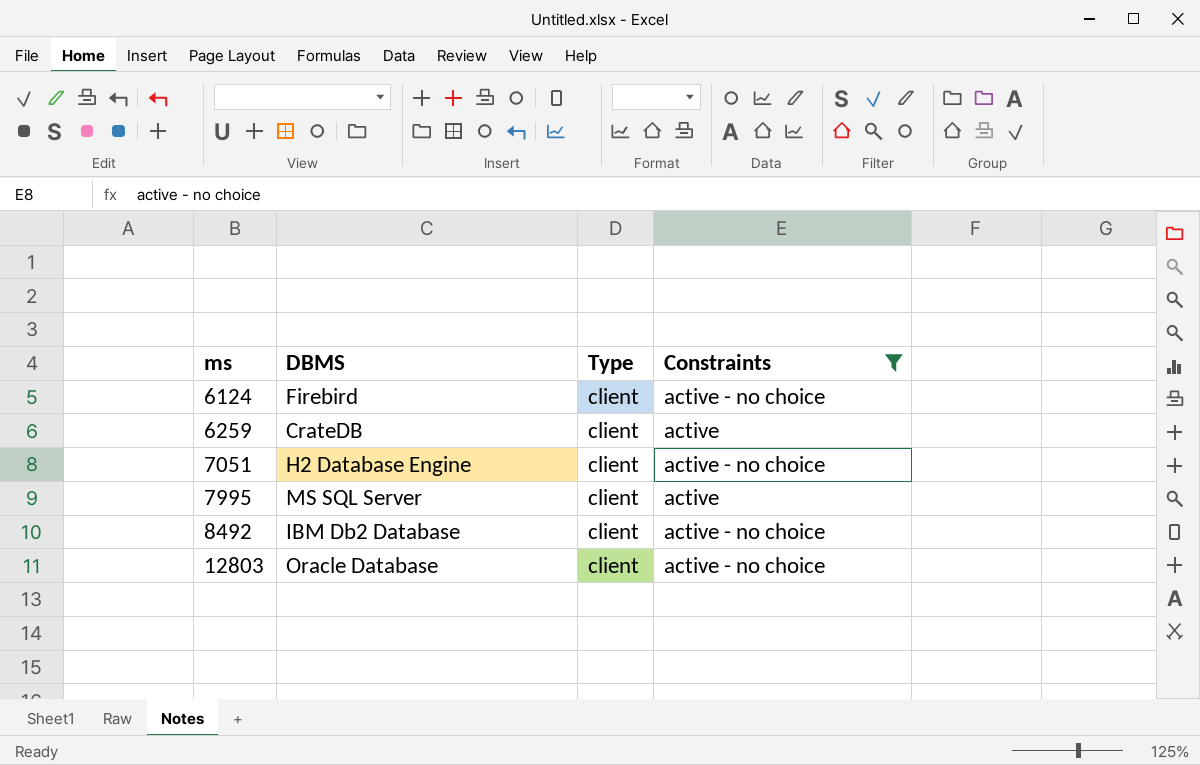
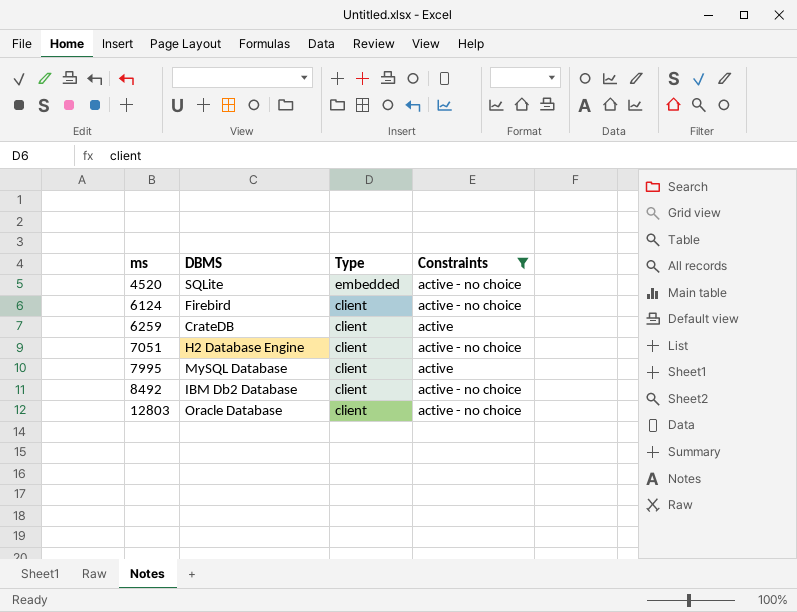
row 4520: none -> SQLite | embedded | active - no choice
7995 | DBMS: MS SQL Server -> MySQL Database

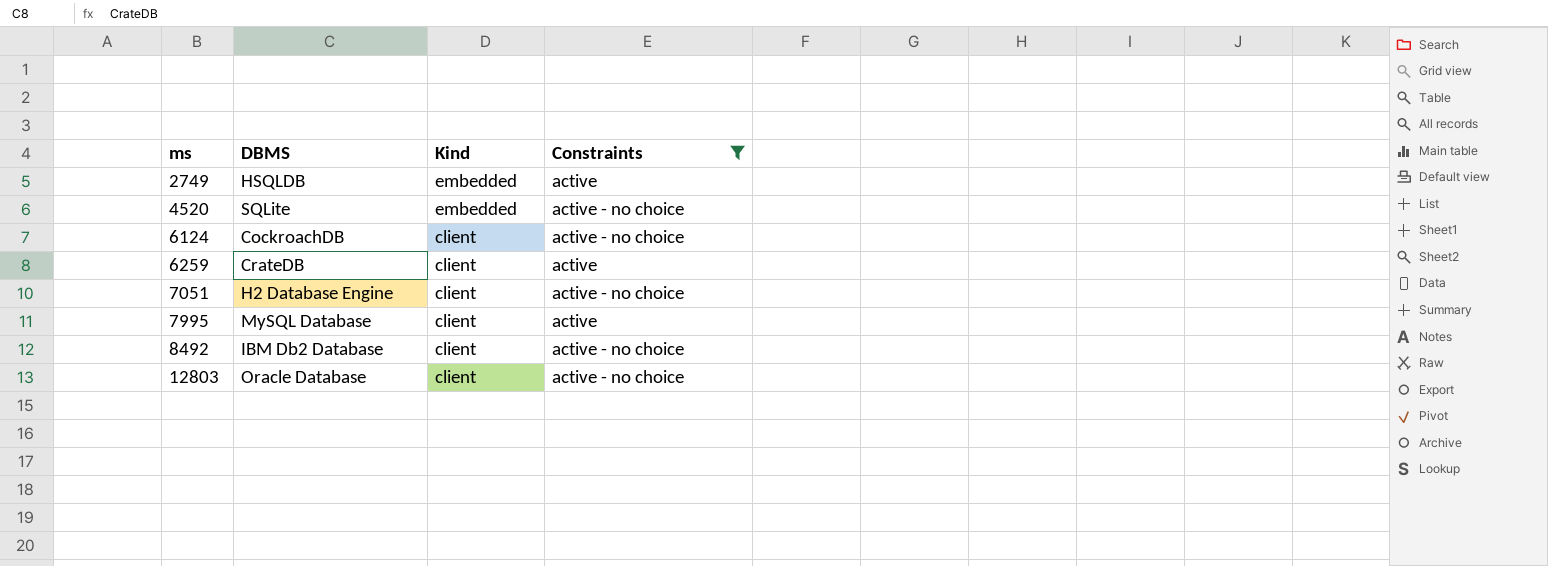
column name: Type -> Kind
row 2749: none -> HSQLDB | embedded | active
6124 | DBMS: Firebird -> CockroachDB

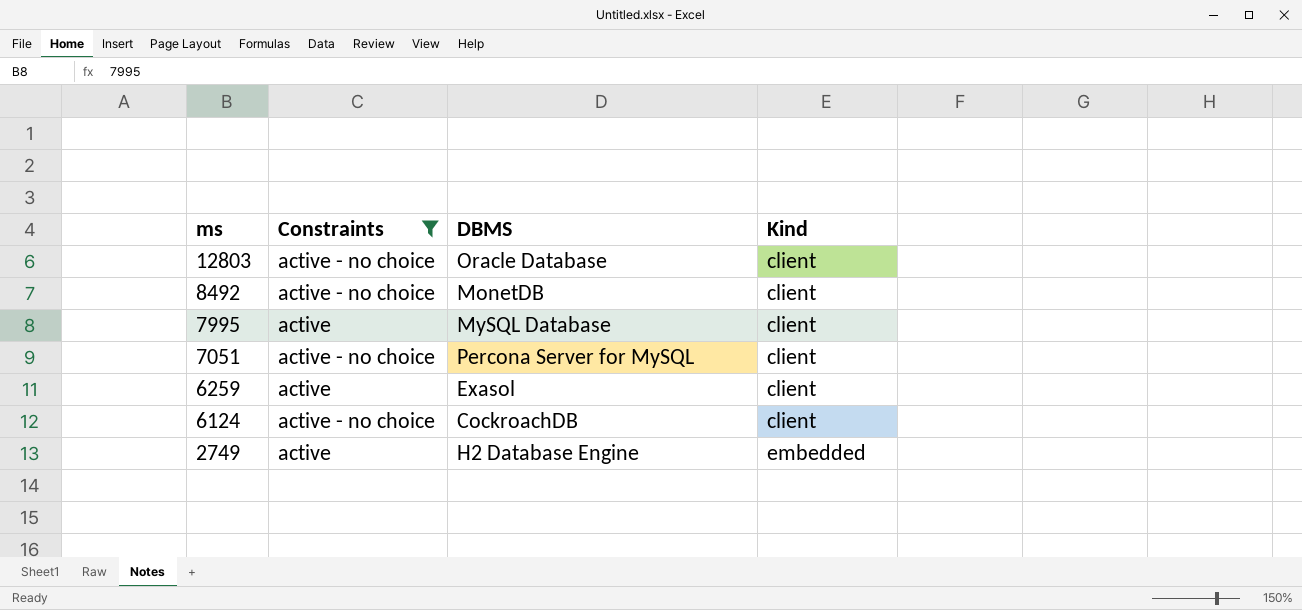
row order: ms ascending -> ms descending
column Constraints | position: 4 -> 2
row 4520: SQLite | embedded | active - no choice -> none
8492 | DBMS: IBM Db2 Database -> MonetDB
7051 | DBMS: H2 Database Engine -> Percona Server for MySQL
6259 | DBMS: CrateDB -> Exasol
2749 | DBMS: HSQLDB -> H2 Database Engine

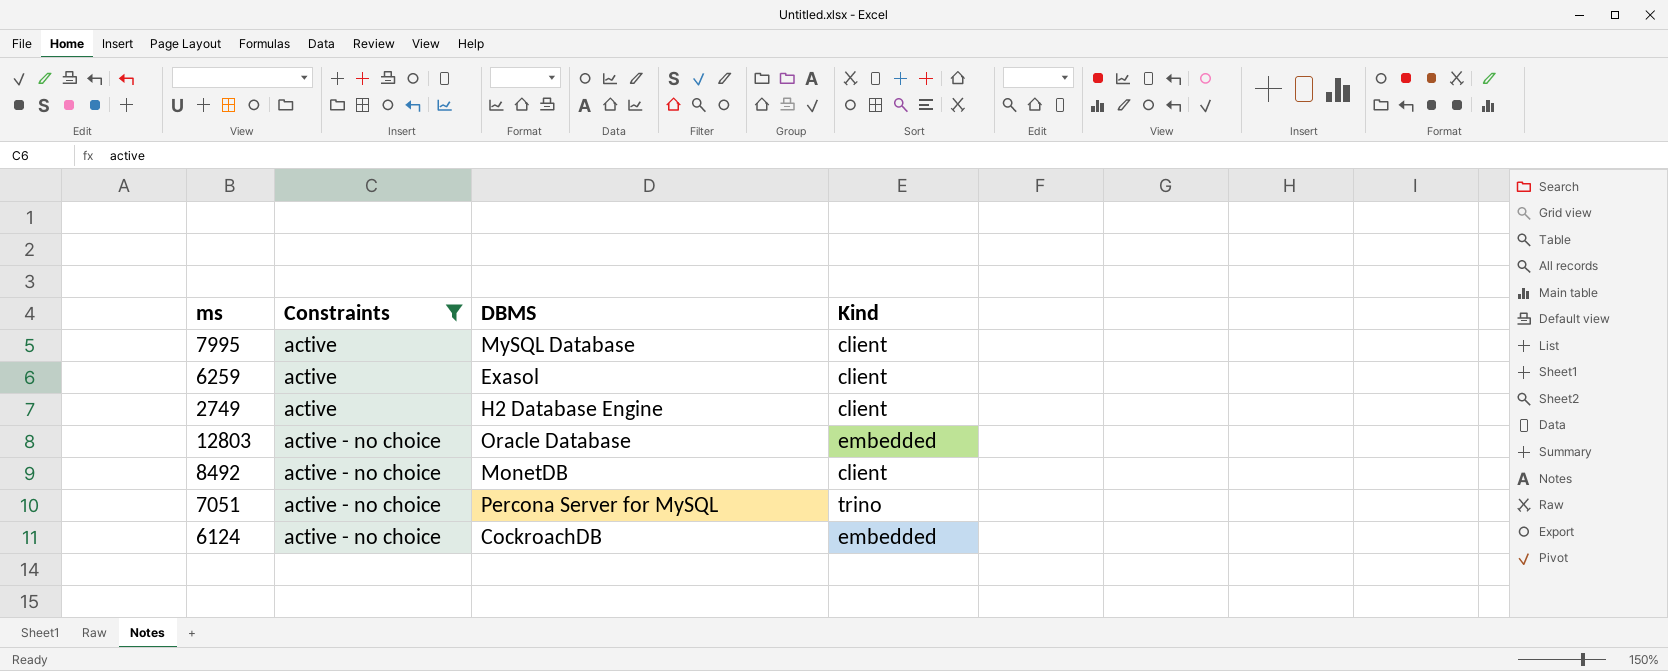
row order: ms descending -> Constraints ascending
2749 | Kind: embedded -> client
12803 | Kind: client -> embedded
7051 | Kind: client -> trino
6124 | Kind: client -> embedded

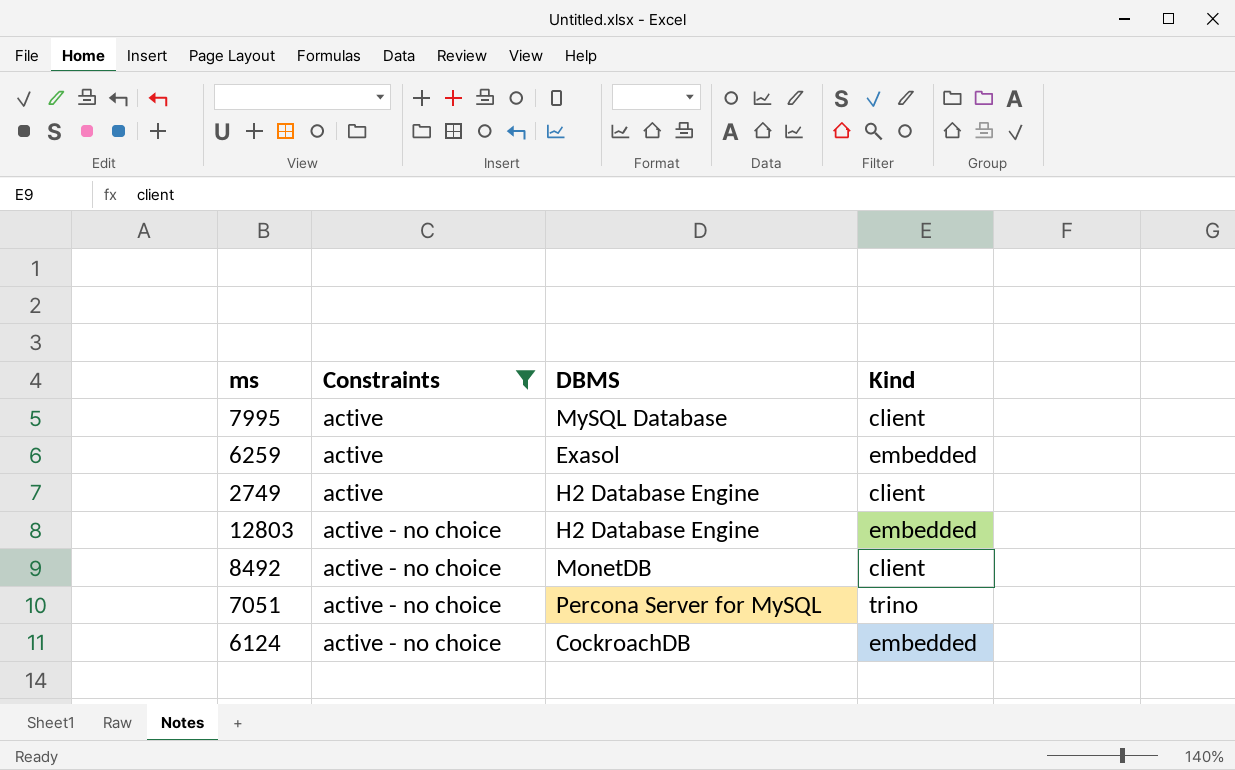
6259 | Kind: client -> embedded
12803 | DBMS: Oracle Database -> H2 Database Engine

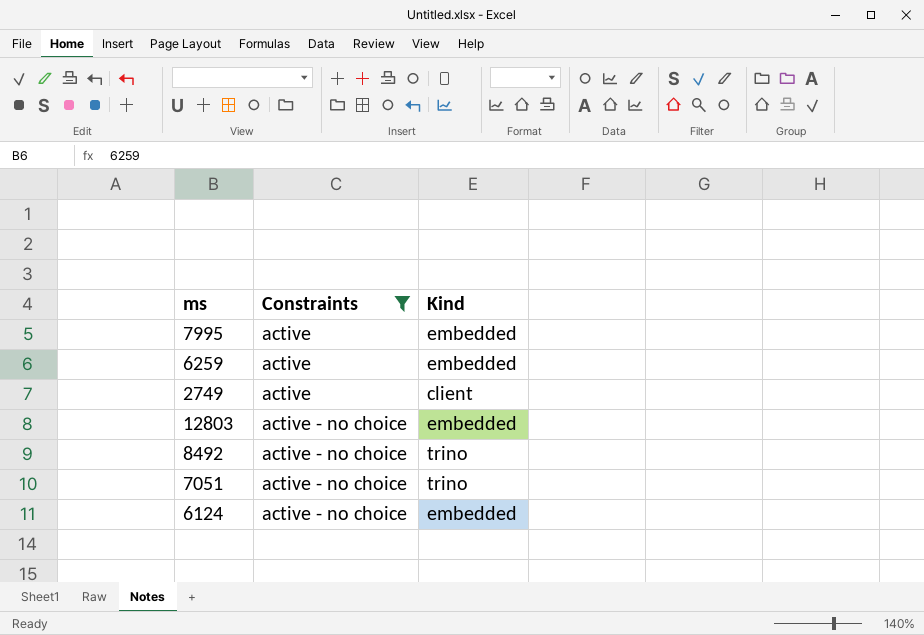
column DBMS | position: 3 -> none
7995 | Kind: client -> embedded
8492 | Kind: client -> trino

